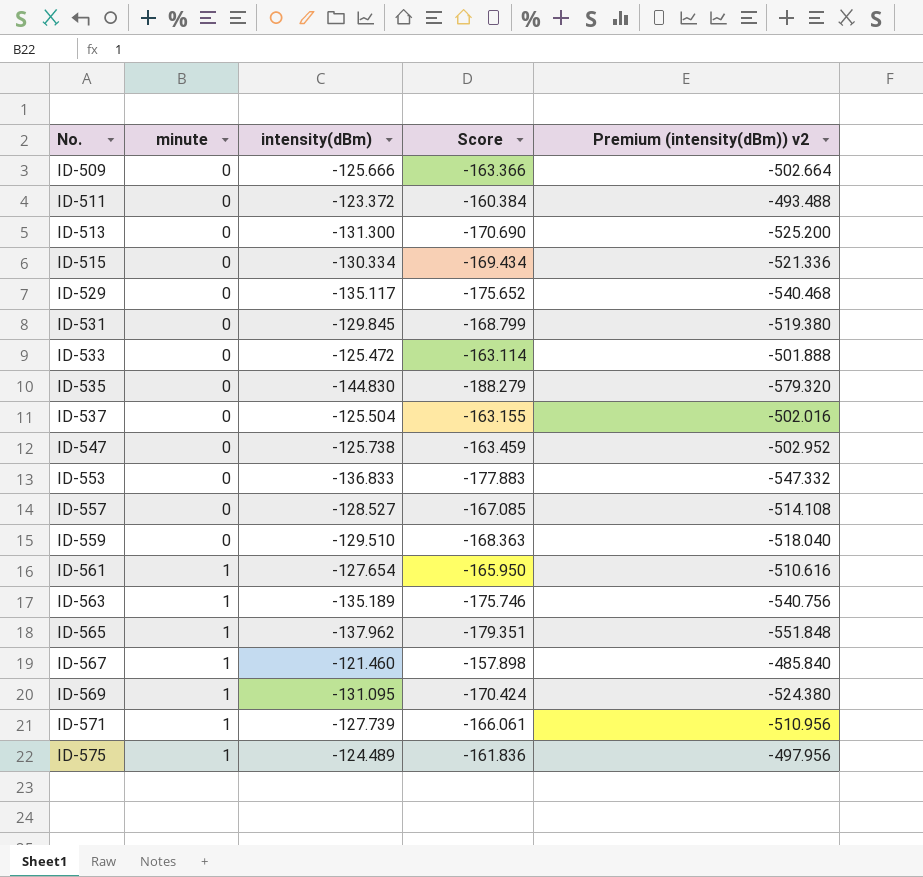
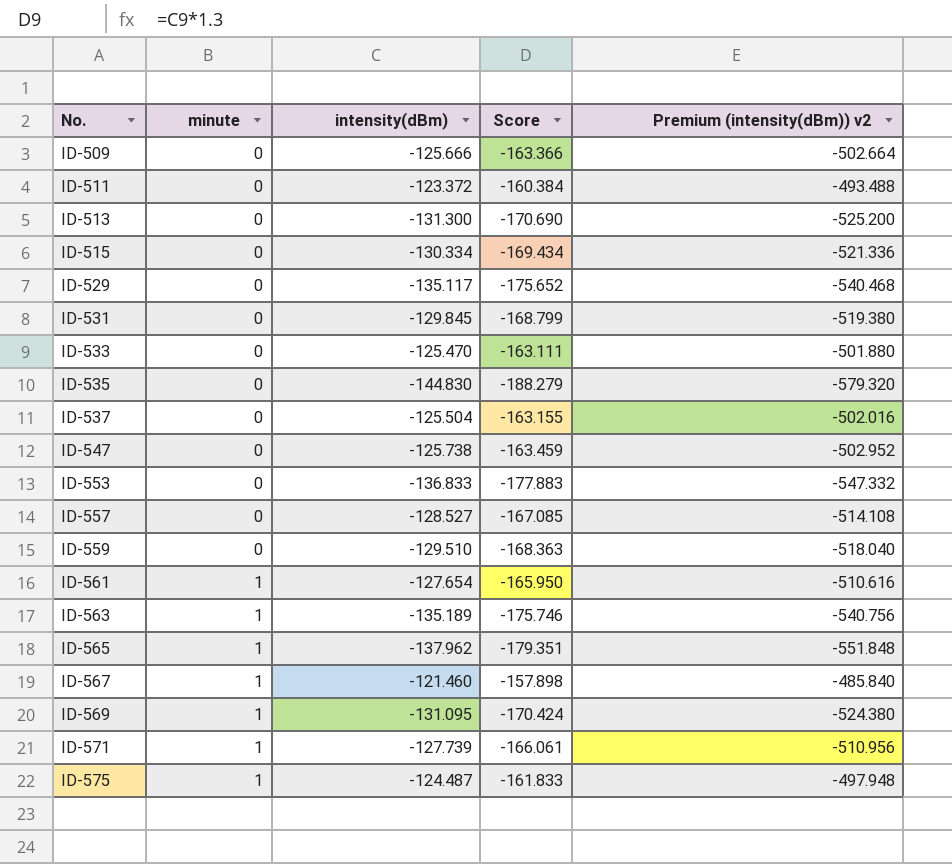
ID-533 | intensity(dBm): -125.472 -> -125.470
ID-533 | Score: -163.114 -> -163.111
ID-533 | Premium (intensity(dBm)) v2: -501.888 -> -501.880
ID-575 | intensity(dBm): -124.489 -> -124.487
ID-575 | Score: -161.836 -> -161.833
ID-575 | Premium (intensity(dBm)) v2: -497.956 -> -497.948

